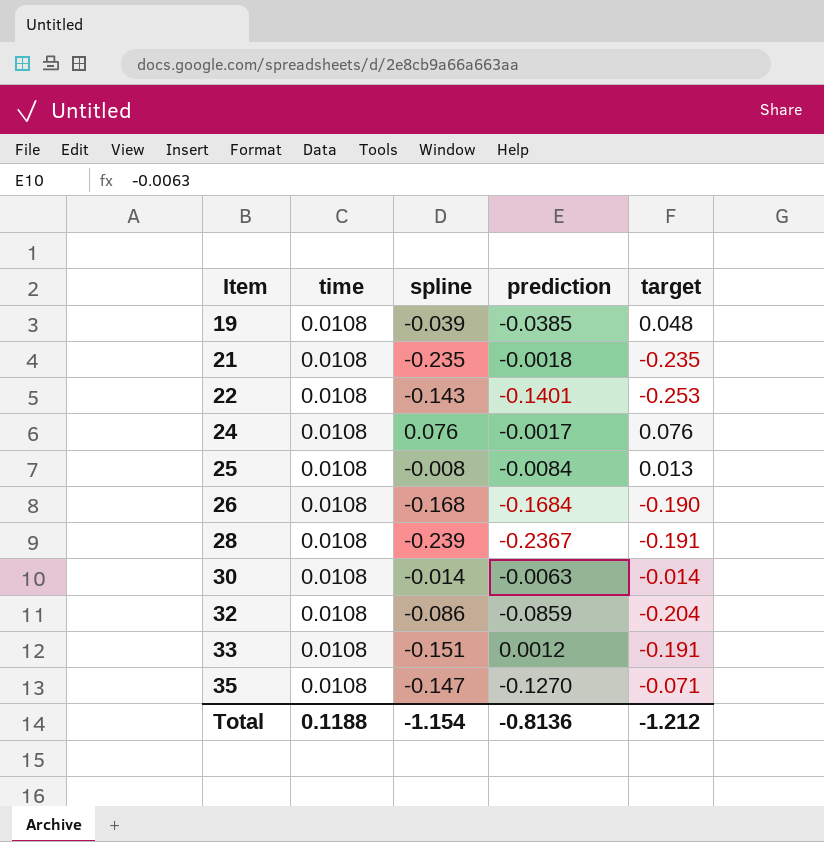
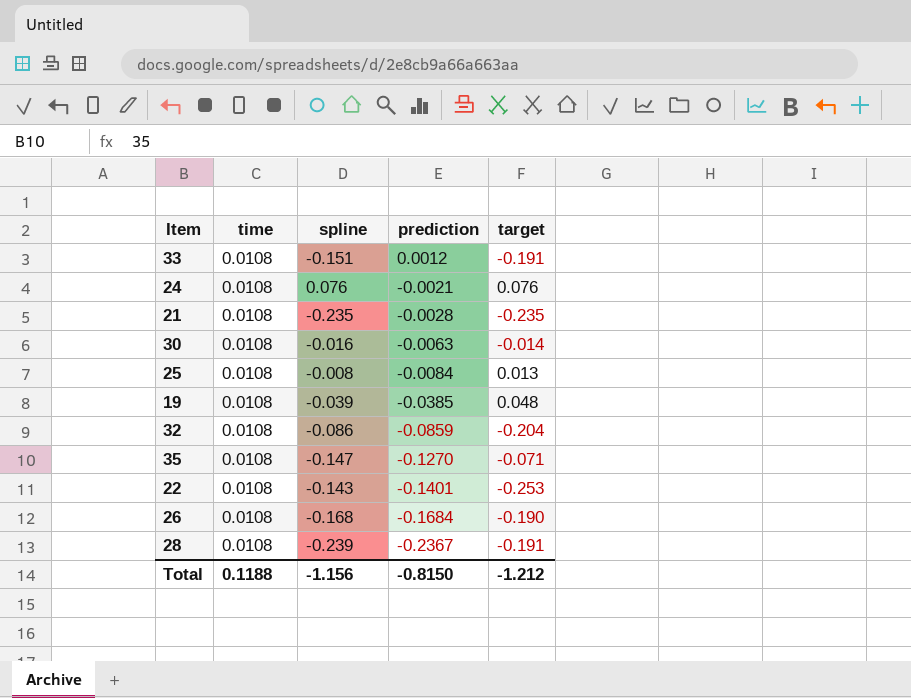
row order: Item ascending -> prediction descending
24 | prediction: -0.0017 -> -0.0021
21 | prediction: -0.0018 -> -0.0028
30 | spline: -0.014 -> -0.016
Total | spline: -1.154 -> -1.156
Total | prediction: -0.8136 -> -0.8150

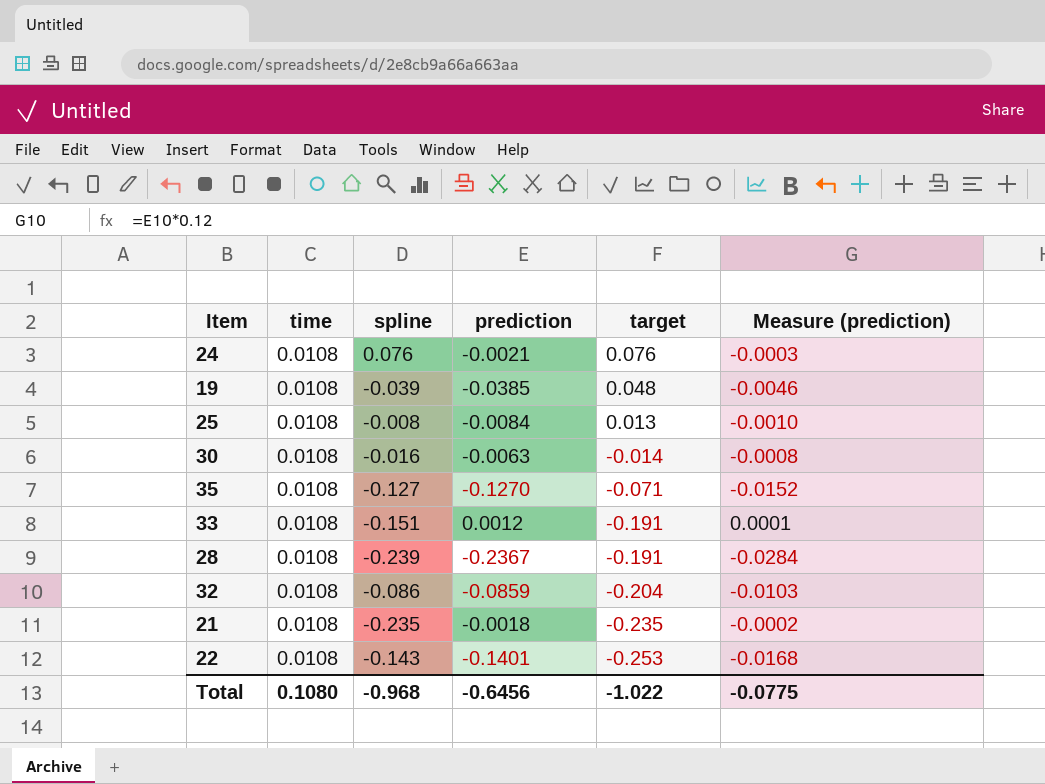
row order: prediction descending -> target descending
column Measure (prediction) | formula: none -> [prediction] * 0.12
row 26: 0.0108 | -0.168 | -0.1684 | -0.190 -> none
35 | spline: -0.147 -> -0.127
21 | prediction: -0.0028 -> -0.0018
Total | time: 0.1188 -> 0.1080
Total | spline: -1.156 -> -0.968
Total | prediction: -0.8150 -> -0.6456
Total | target: -1.212 -> -1.022

